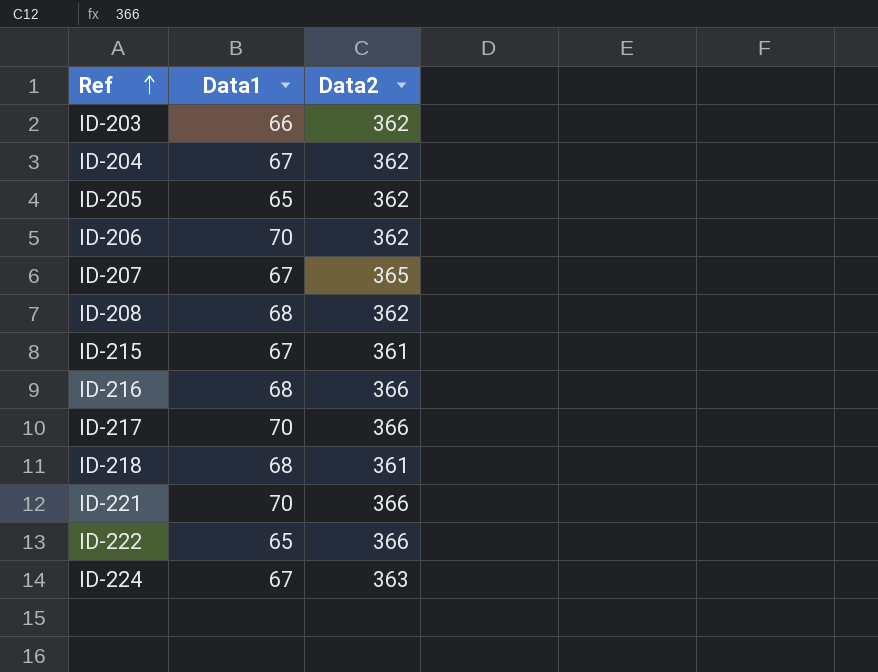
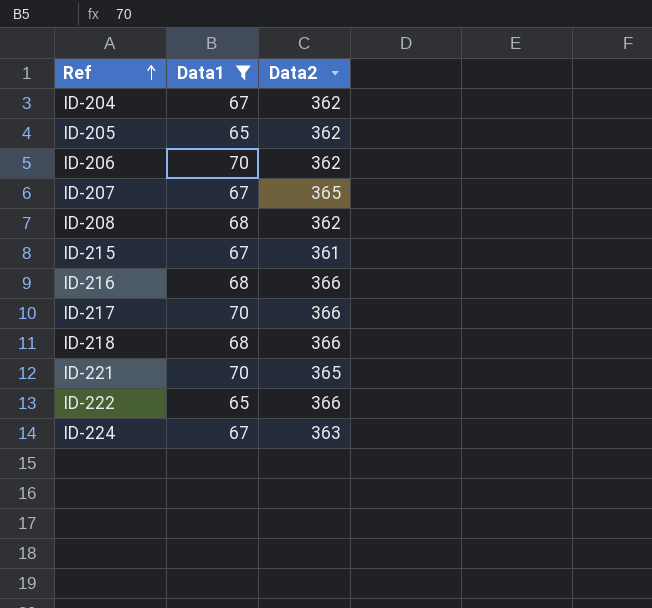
filter: none -> Data1 != 66
ID-218 | Data2: 361 -> 366
ID-221 | Data2: 366 -> 365

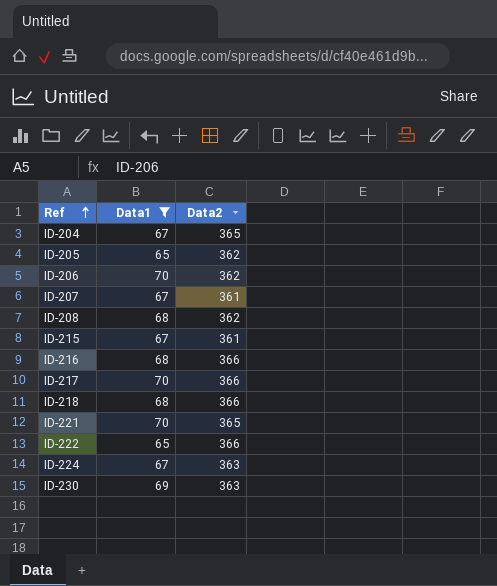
ID-204 | Data2: 362 -> 365
ID-207 | Data2: 365 -> 361
row ID-230: none -> 69 | 363

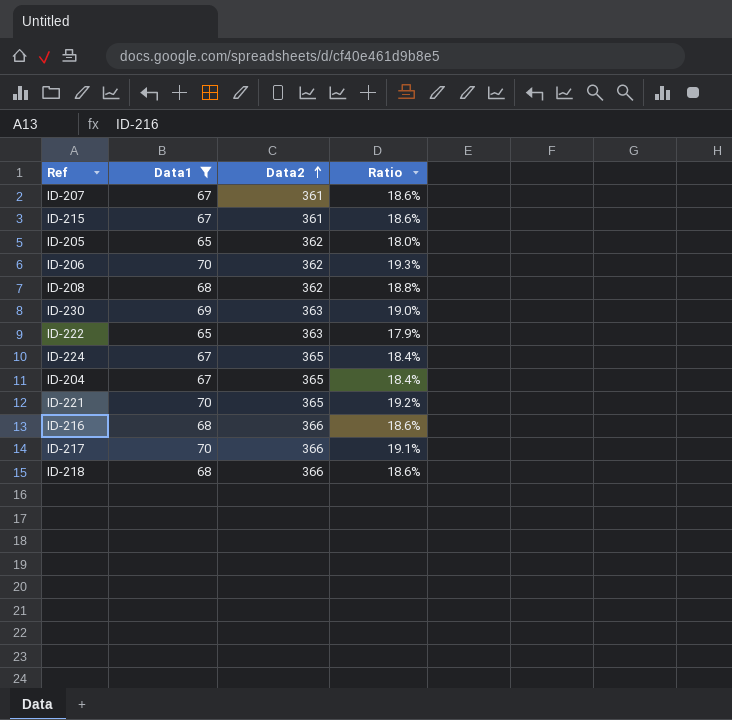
row order: Ref ascending -> Data2 ascending
column Ratio | formula: none -> [Data1] / [Data2]
ID-222 | Data2: 366 -> 363
ID-224 | Data2: 363 -> 365

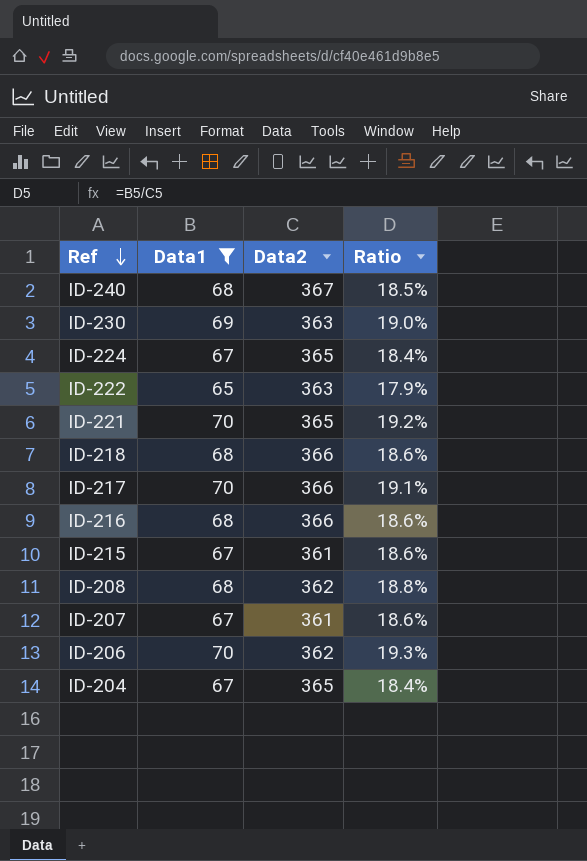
row order: Data2 ascending -> Ref descending
row ID-205: 65 | 362 | 18.0% -> none
row ID-240: none -> 68 | 367 | 18.5%

